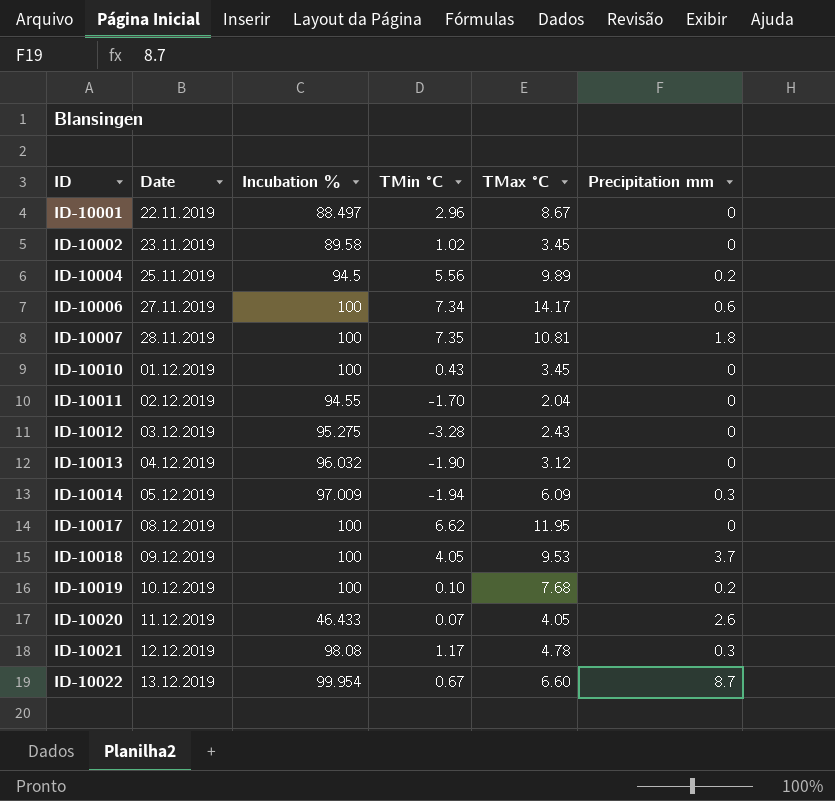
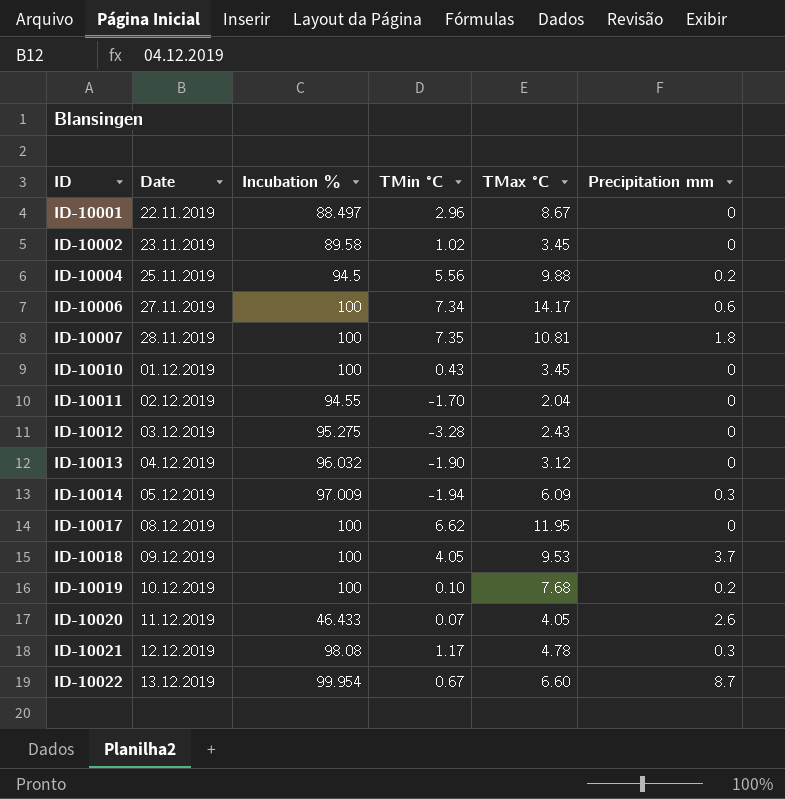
ID-10004 | TMax °C: 9.89 -> 9.88

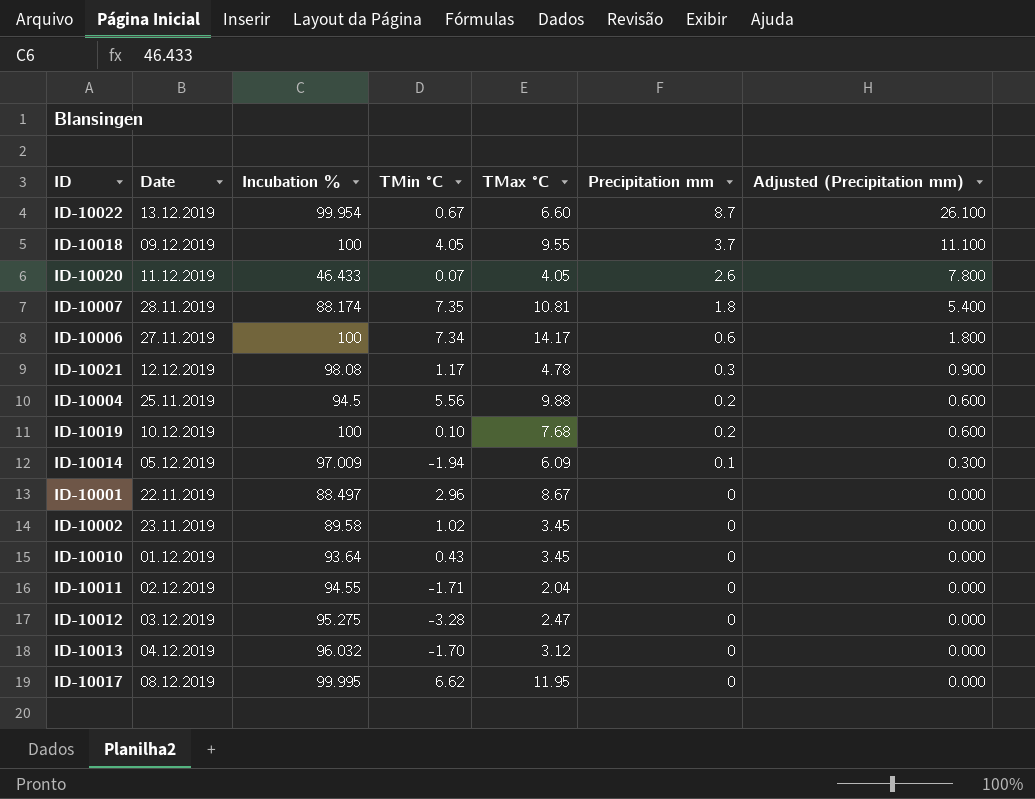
row order: ID ascending -> Precipitation mm descending
column Adjusted (Precipitation mm) | formula: none -> [Precipitation mm] * 3
ID-10018 | TMax °C: 9.53 -> 9.55
ID-10007 | Incubation %: 100 -> 88.174
ID-10014 | Precipitation mm: 0.3 -> 0.1
ID-10010 | Incubation %: 100 -> 93.64
ID-10011 | TMin °C: -1.70 -> -1.71
ID-10012 | TMax °C: 2.43 -> 2.47
ID-10013 | TMin °C: -1.90 -> -1.70
ID-10017 | Incubation %: 100 -> 99.995

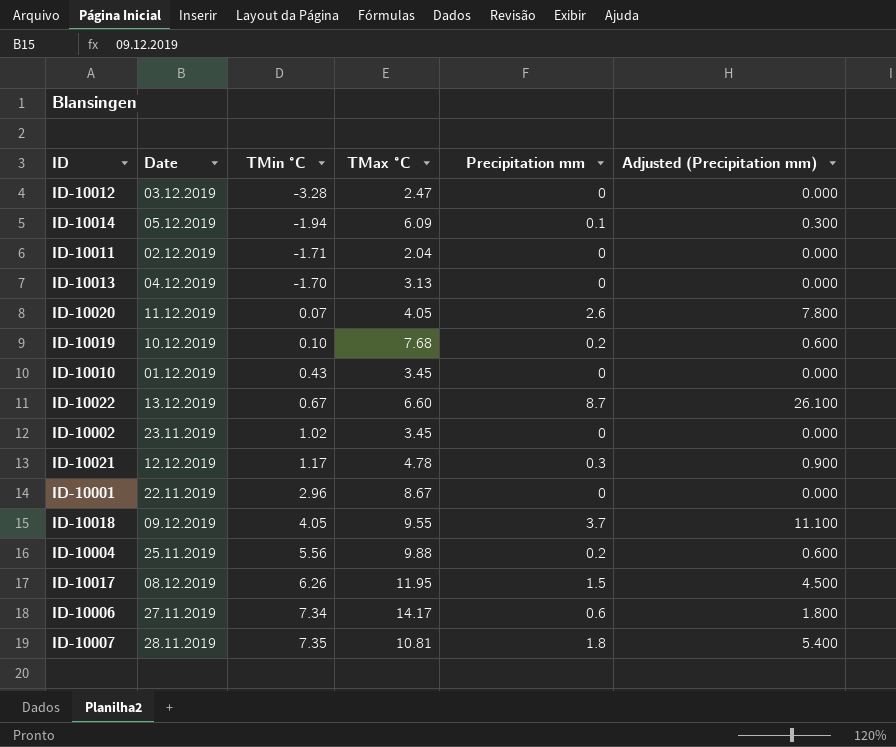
row order: Precipitation mm descending -> TMin °C ascending
column Incubation % | position: 3 -> none
ID-10013 | TMax °C: 3.12 -> 3.13
ID-10017 | TMin °C: 6.62 -> 6.26
ID-10017 | Precipitation mm: 0 -> 1.5
ID-10017 | Adjusted (Precipitation mm): 0.000 -> 4.500

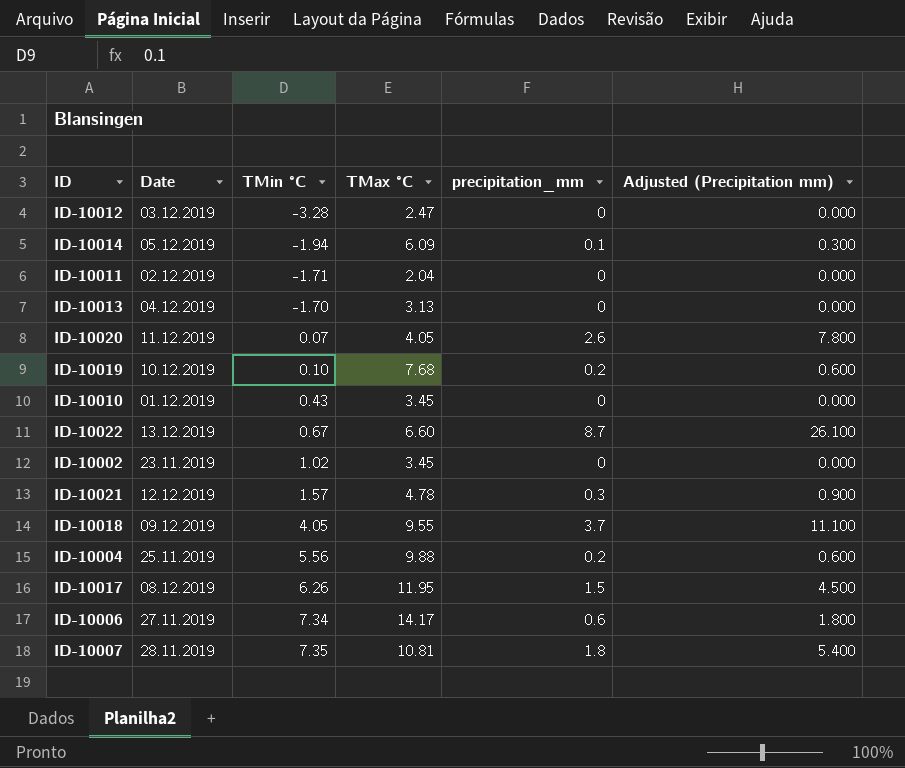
column name: Precipitation mm -> precipitation_mm
row ID-10001: 22.11.2019 | 2.96 | 8.67 | 0 | 0.000 -> none
ID-10021 | TMin °C: 1.17 -> 1.57

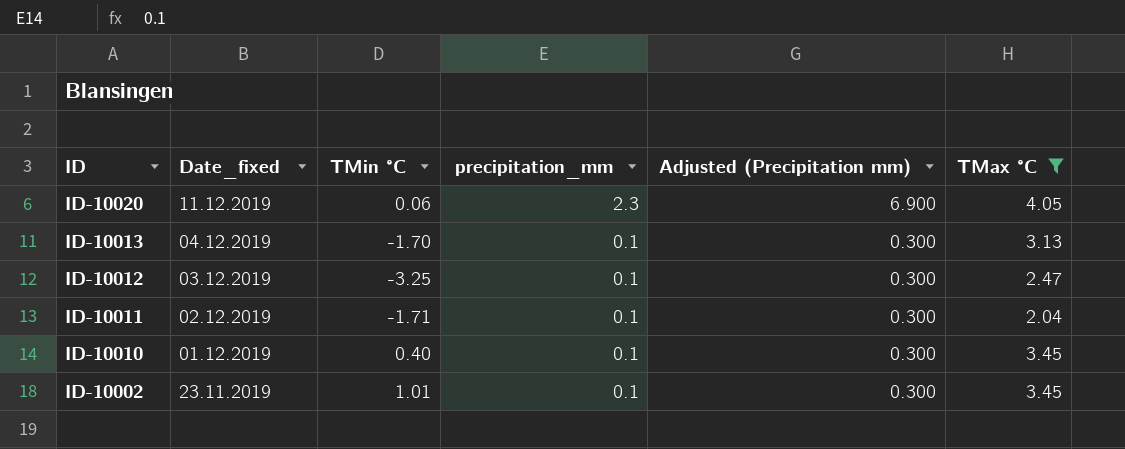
filter: none -> TMax °C <= 4.05
row order: TMin °C ascending -> ID descending
column name: Date -> Date_fixed
column TMax °C | position: 4 -> 6
ID-10020 | TMin °C: 0.07 -> 0.06
ID-10020 | precipitation_mm: 2.6 -> 2.3
ID-10020 | Adjusted (Precipitation mm): 7.800 -> 6.900
ID-10013 | precipitation_mm: 0 -> 0.1
ID-10013 | Adjusted (Precipitation mm): 0.000 -> 0.300
ID-10012 | TMin °C: -3.28 -> -3.25
ID-10012 | precipitation_mm: 0 -> 0.1
ID-10012 | Adjusted (Precipitation mm): 0.000 -> 0.300
ID-10011 | precipitation_mm: 0 -> 0.1
ID-10011 | Adjusted (Precipitation mm): 0.000 -> 0.300
ID-10010 | TMin °C: 0.43 -> 0.40
ID-10010 | precipitation_mm: 0 -> 0.1
ID-10010 | Adjusted (Precipitation mm): 0.000 -> 0.300
ID-10002 | TMin °C: 1.02 -> 1.01
ID-10002 | precipitation_mm: 0 -> 0.1
ID-10002 | Adjusted (Precipitation mm): 0.000 -> 0.300

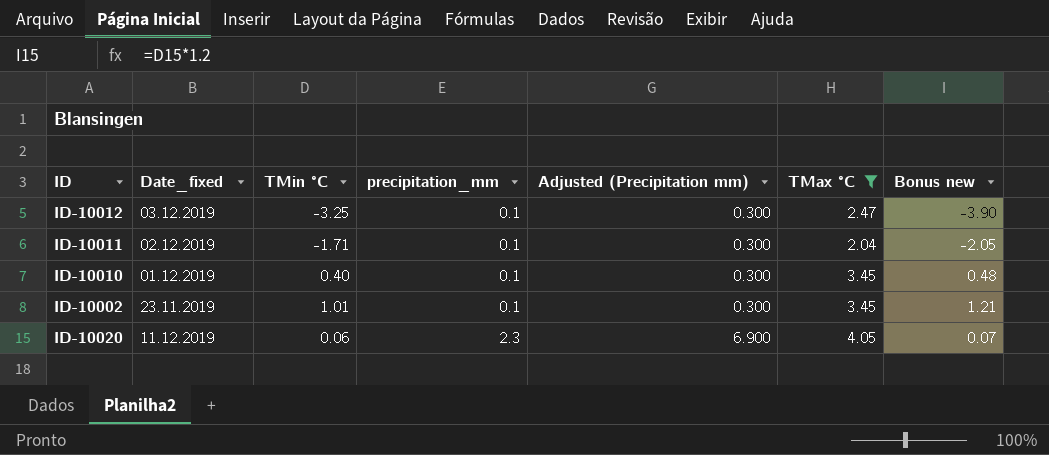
row order: ID descending -> precipitation_mm ascending
column Bonus new | formula: none -> [TMin °C] * 1.2
row ID-10013: 04.12.2019 | -1.70 | 0.1 | 0.300 | 3.13 -> none

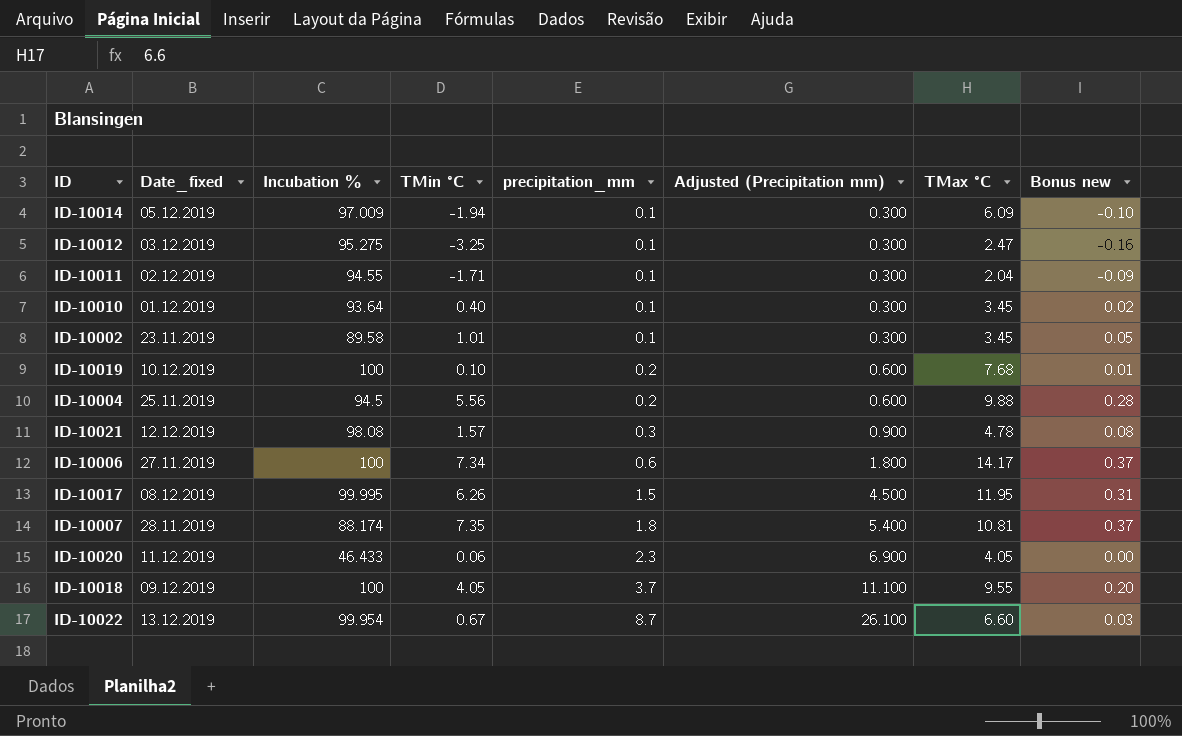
filter: TMax °C <= 4.05 -> none
column Incubation % | position: none -> 3
column Bonus new | formula: [TMin °C] * 1.2 -> [TMin °C] * 0.05

